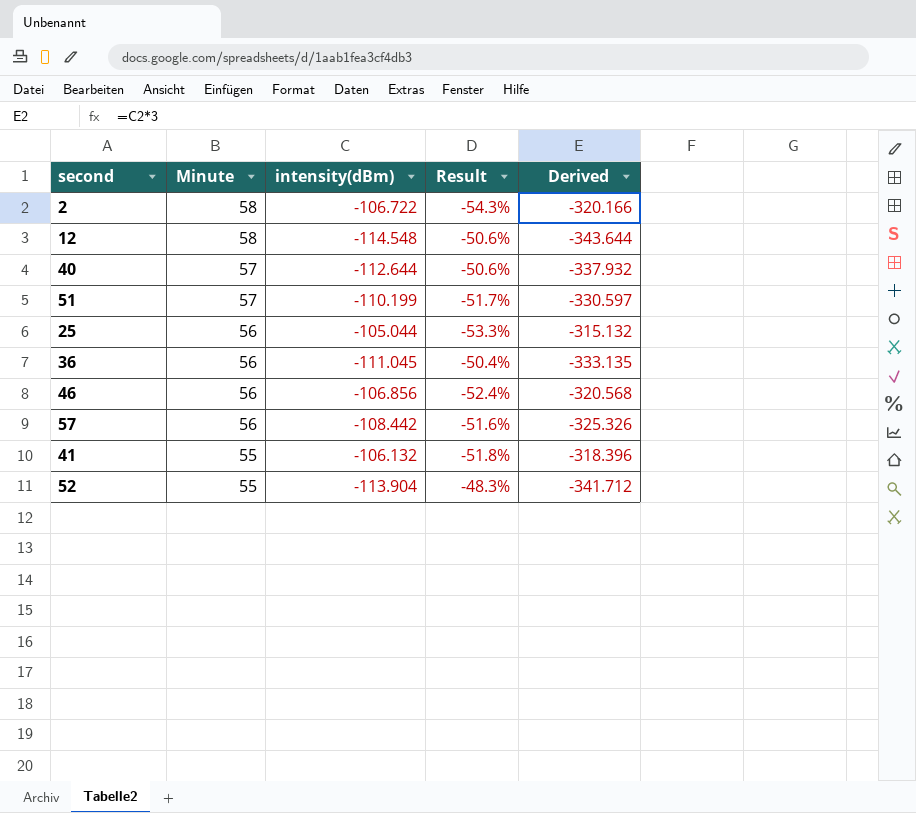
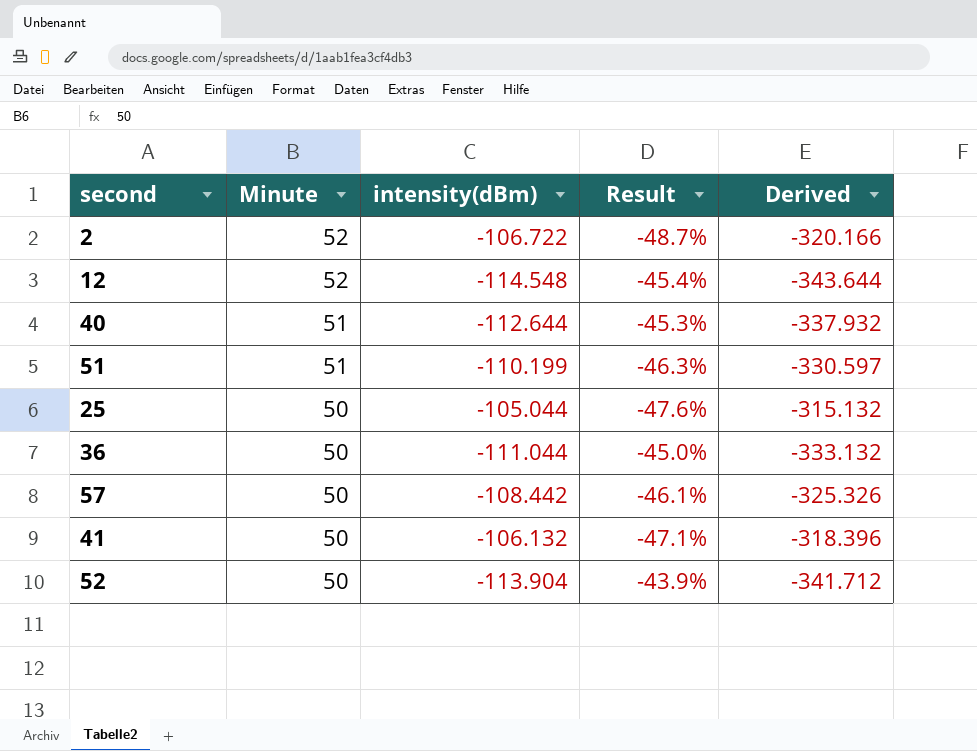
row 46: 56 | -106.856 | -52.4% | -320.568 -> none
2 | Minute: 58 -> 52
2 | Result: -54.3% -> -48.7%
12 | Minute: 58 -> 52
12 | Result: -50.6% -> -45.4%
40 | Minute: 57 -> 51
40 | Result: -50.6% -> -45.3%
51 | Minute: 57 -> 51
51 | Result: -51.7% -> -46.3%
25 | Minute: 56 -> 50
25 | Result: -53.3% -> -47.6%
36 | Minute: 56 -> 50
36 | intensity(dBm): -111.045 -> -111.044
36 | Result: -50.4% -> -45.0%
36 | Derived: -333.135 -> -333.132
57 | Minute: 56 -> 50
57 | Result: -51.6% -> -46.1%
41 | Minute: 55 -> 50
41 | Result: -51.8% -> -47.1%
52 | Minute: 55 -> 50
52 | Result: -48.3% -> -43.9%

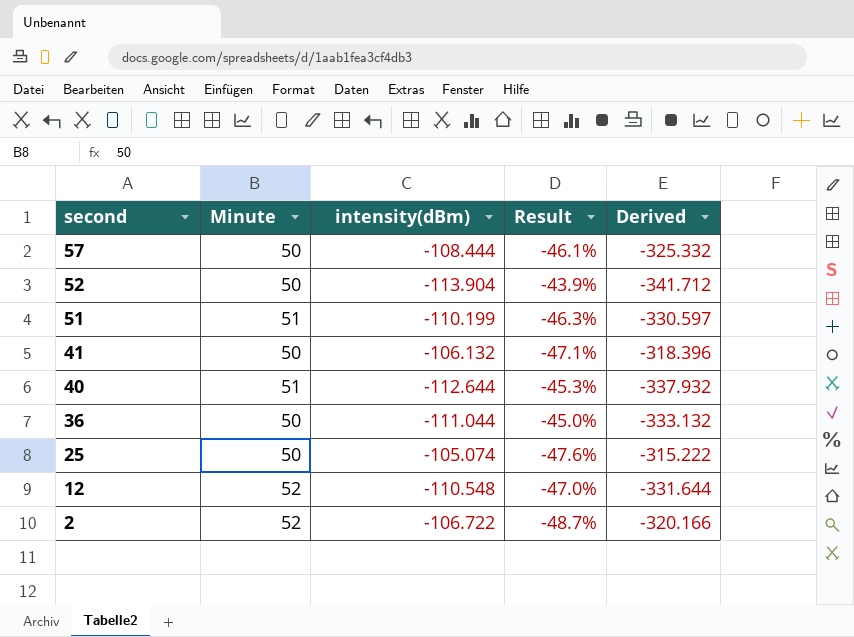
row order: Minute descending -> second descending
57 | intensity(dBm): -108.442 -> -108.444
57 | Derived: -325.326 -> -325.332
25 | intensity(dBm): -105.044 -> -105.074
25 | Derived: -315.132 -> -315.222
12 | intensity(dBm): -114.548 -> -110.548
12 | Result: -45.4% -> -47.0%
12 | Derived: -343.644 -> -331.644

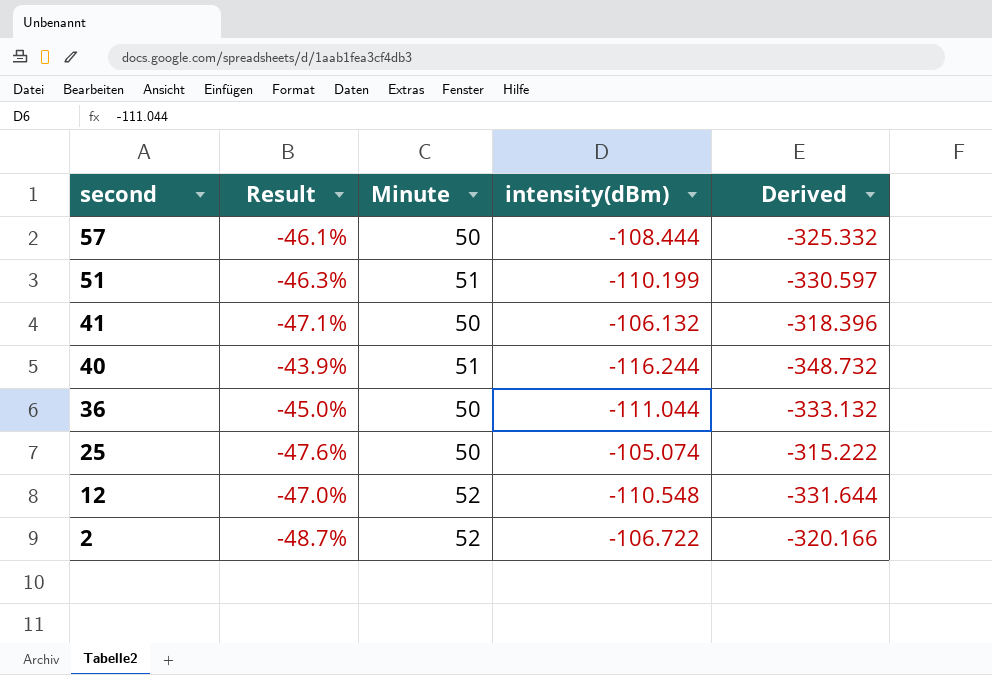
column Result | position: 4 -> 2
row 52: 50 | -113.904 | -43.9% | -341.712 -> none
40 | Result: -45.3% -> -43.9%
40 | intensity(dBm): -112.644 -> -116.244
40 | Derived: -337.932 -> -348.732

